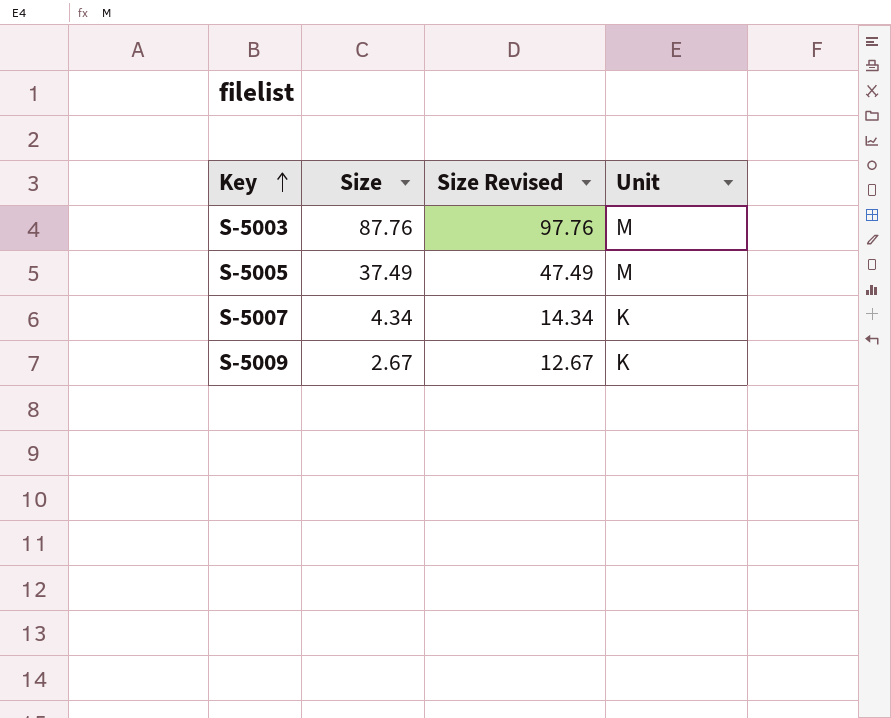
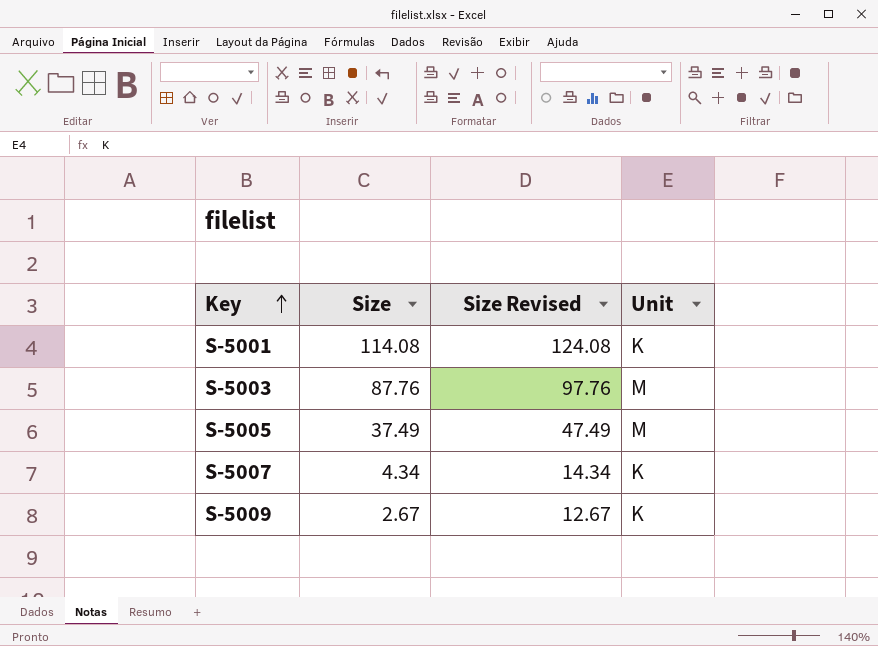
row S-5001: none -> 114.08 | 124.08 | K

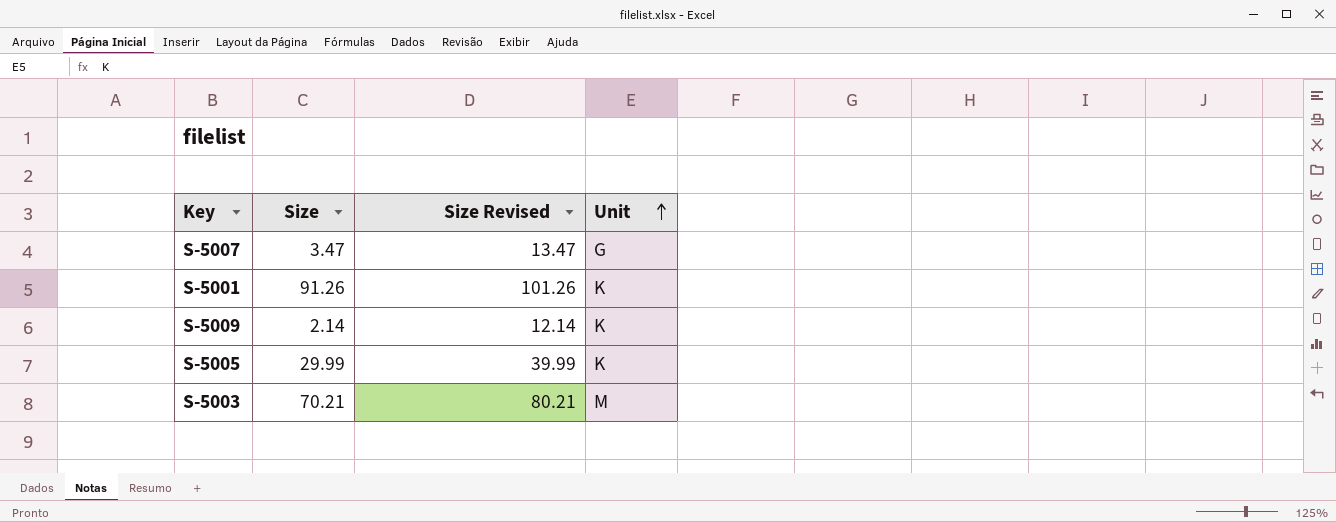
row order: Key ascending -> Unit ascending
S-5007 | Size: 4.34 -> 3.47
S-5007 | Size Revised: 14.34 -> 13.47
S-5007 | Unit: K -> G
S-5001 | Size: 114.08 -> 91.26
S-5001 | Size Revised: 124.08 -> 101.26
S-5009 | Size: 2.67 -> 2.14
S-5009 | Size Revised: 12.67 -> 12.14
S-5005 | Size: 37.49 -> 29.99
S-5005 | Size Revised: 47.49 -> 39.99
S-5005 | Unit: M -> K
S-5003 | Size: 87.76 -> 70.21
S-5003 | Size Revised: 97.76 -> 80.21

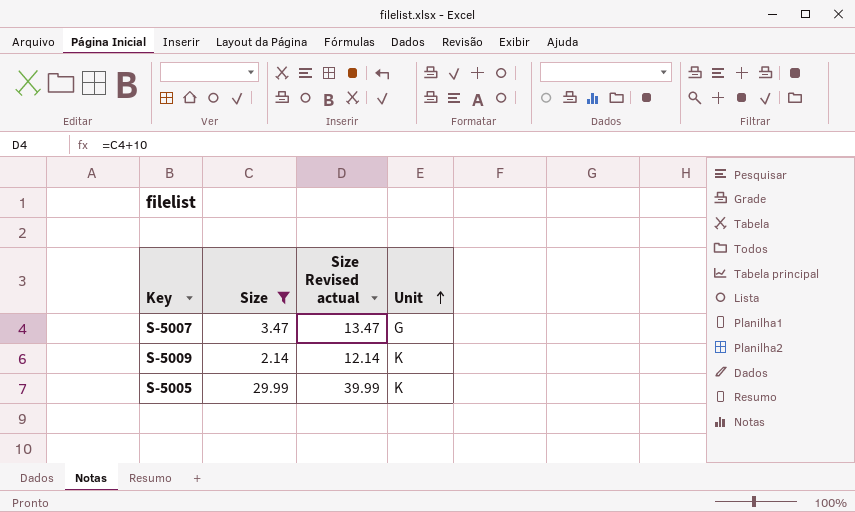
filter: none -> Size <= 29.99
column name: Size Revised -> Size Revised actual

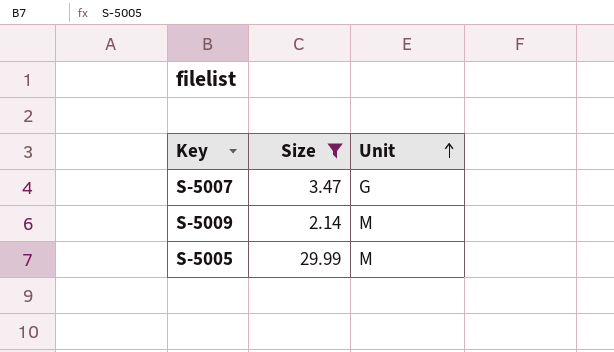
column Size Revised actual | formula: [Size] + 10 -> none
S-5009 | Unit: K -> M
S-5005 | Unit: K -> M

